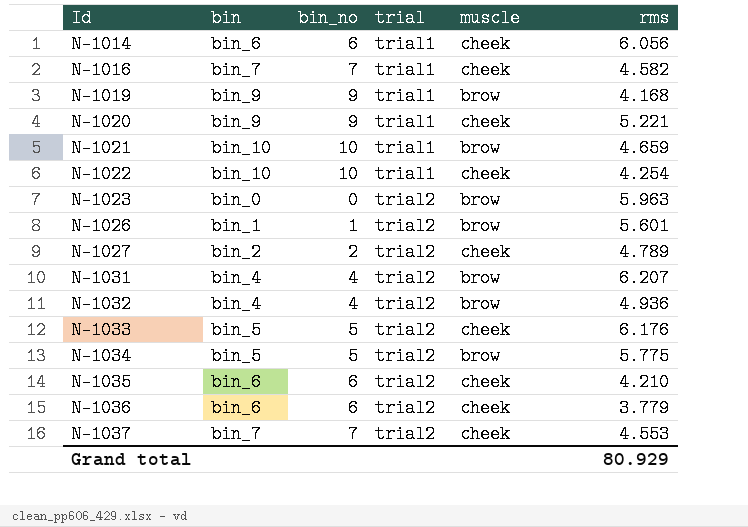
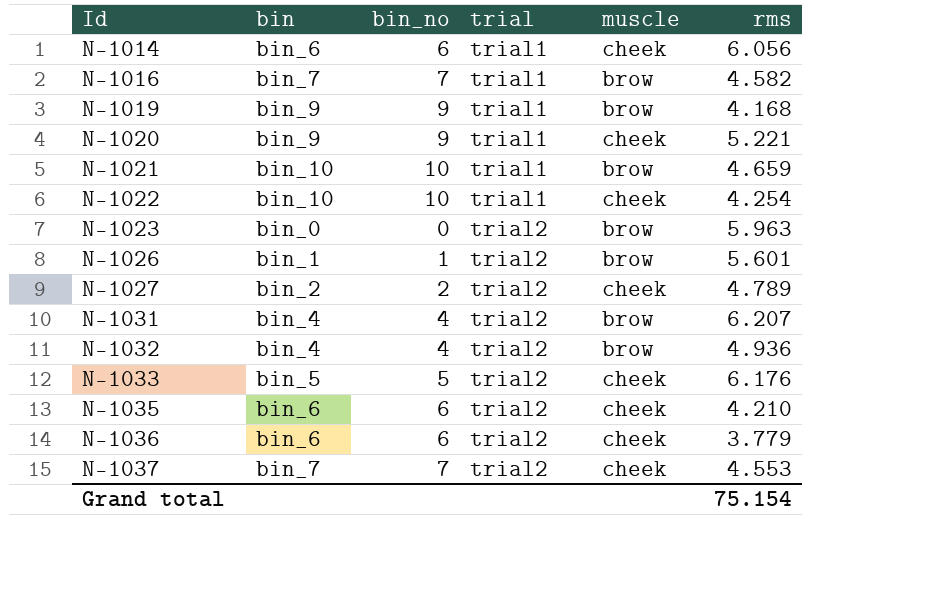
row N-1034: bin_5 | 5 | trial2 | brow | 5.775 -> none
N-1016 | muscle: cheek -> brow
Grand total | rms: 80.929 -> 75.154

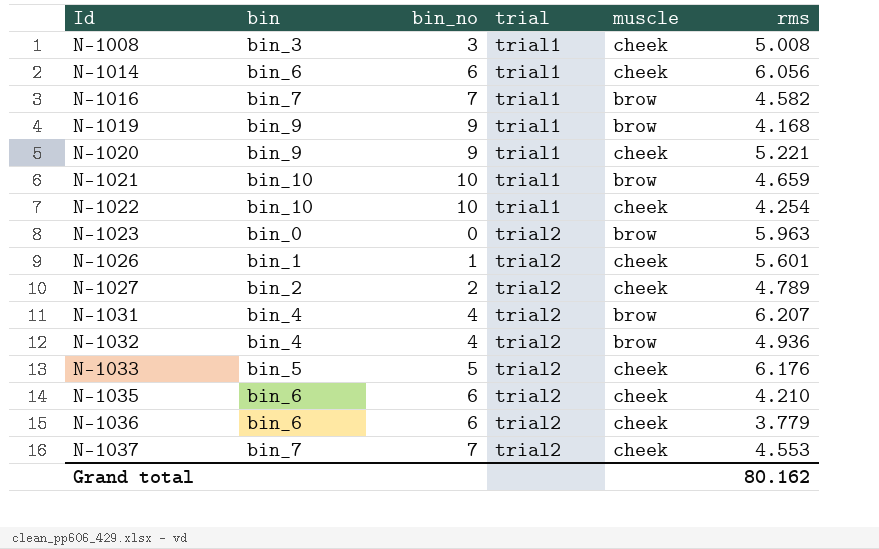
row N-1008: none -> bin_3 | 3 | trial1 | cheek | 5.008
N-1026 | muscle: brow -> cheek
Grand total | rms: 75.154 -> 80.162

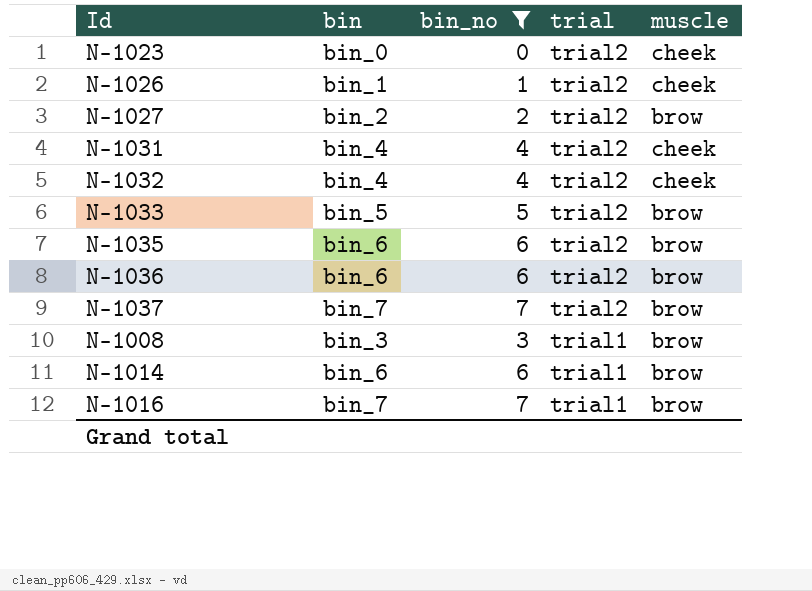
filter: none -> bin_no <= 7
row order: Id ascending -> trial descending
column rms | position: 6 -> none
N-1023 | muscle: brow -> cheek
N-1027 | muscle: cheek -> brow
N-1031 | muscle: brow -> cheek
N-1032 | muscle: brow -> cheek
N-1033 | muscle: cheek -> brow
N-1035 | muscle: cheek -> brow
N-1036 | muscle: cheek -> brow
N-1037 | muscle: cheek -> brow
N-1008 | muscle: cheek -> brow
N-1014 | muscle: cheek -> brow

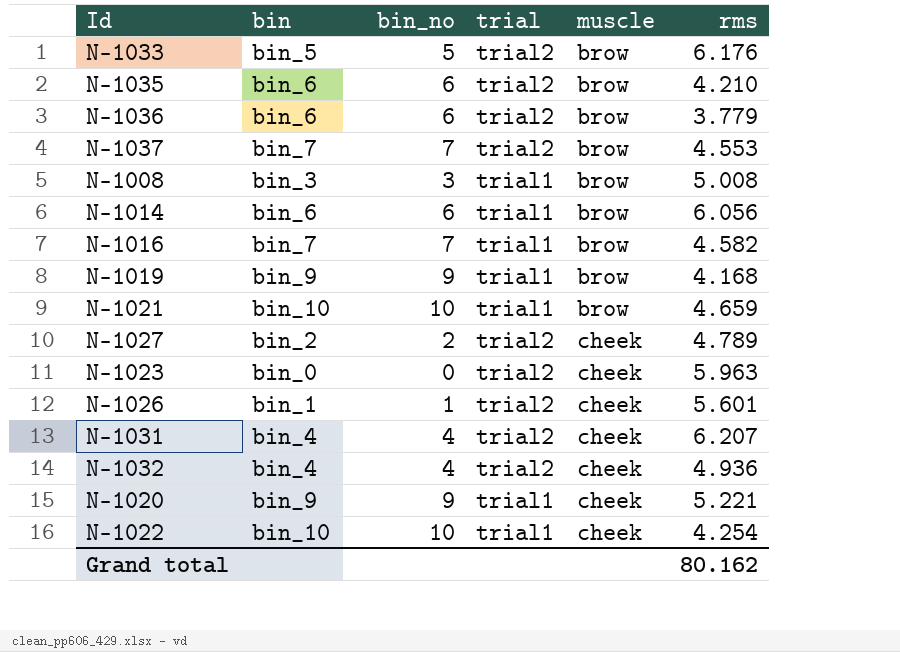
filter: bin_no <= 7 -> none
row order: trial descending -> muscle ascending
column rms | position: none -> 6
N-1027 | muscle: brow -> cheek

